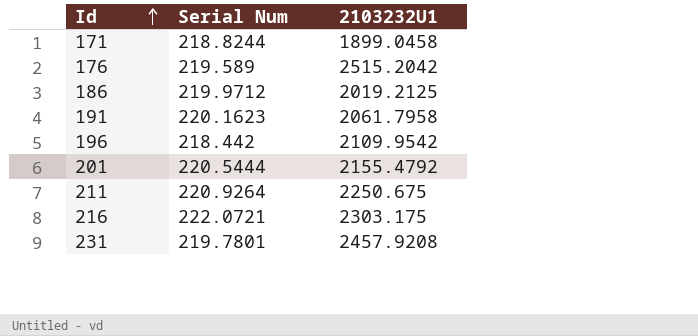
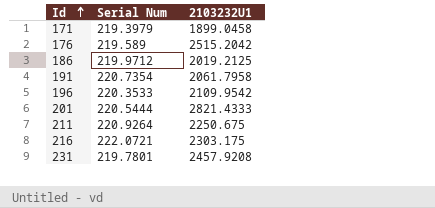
171 | Serial Num: 218.8244 -> 219.3979
191 | Serial Num: 220.1623 -> 220.7354
196 | Serial Num: 218.442 -> 220.3533
201 | 2103232U1: 2155.4792 -> 2821.4333

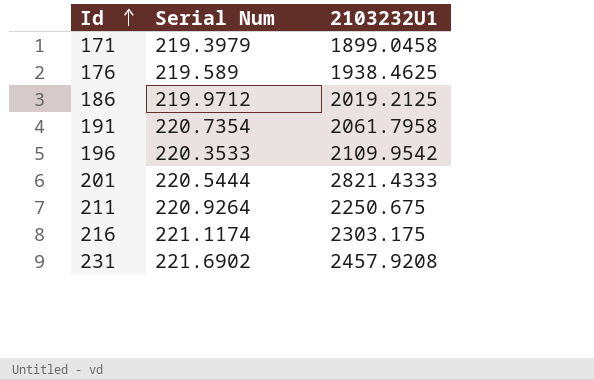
176 | 2103232U1: 2515.2042 -> 1938.4625
216 | Serial Num: 222.0721 -> 221.1174
231 | Serial Num: 219.7801 -> 221.6902

